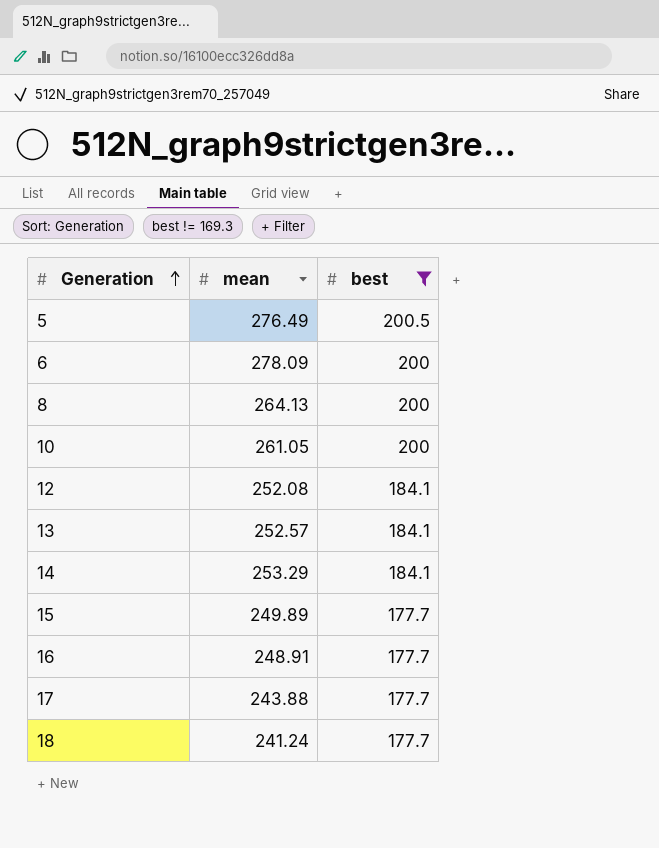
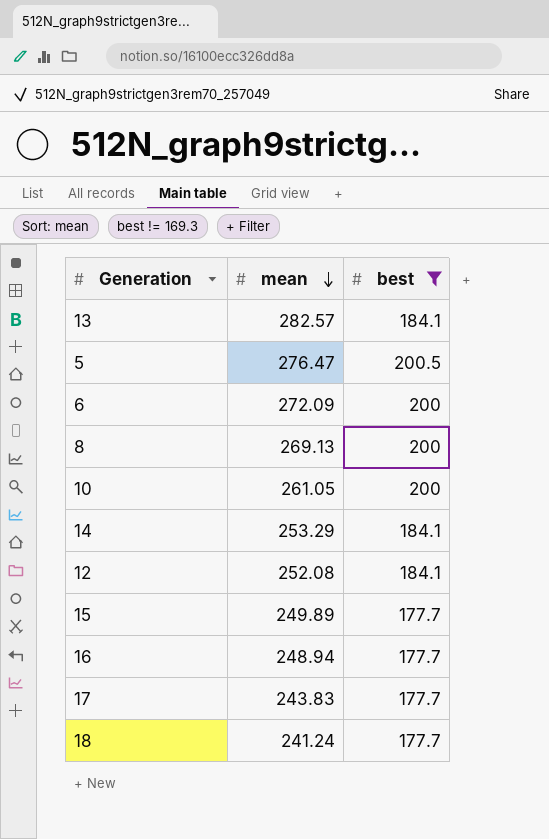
row order: Generation ascending -> mean descending
13 | mean: 252.57 -> 282.57
5 | mean: 276.49 -> 276.47
6 | mean: 278.09 -> 272.09
8 | mean: 264.13 -> 269.13
16 | mean: 248.91 -> 248.94
17 | mean: 243.88 -> 243.83

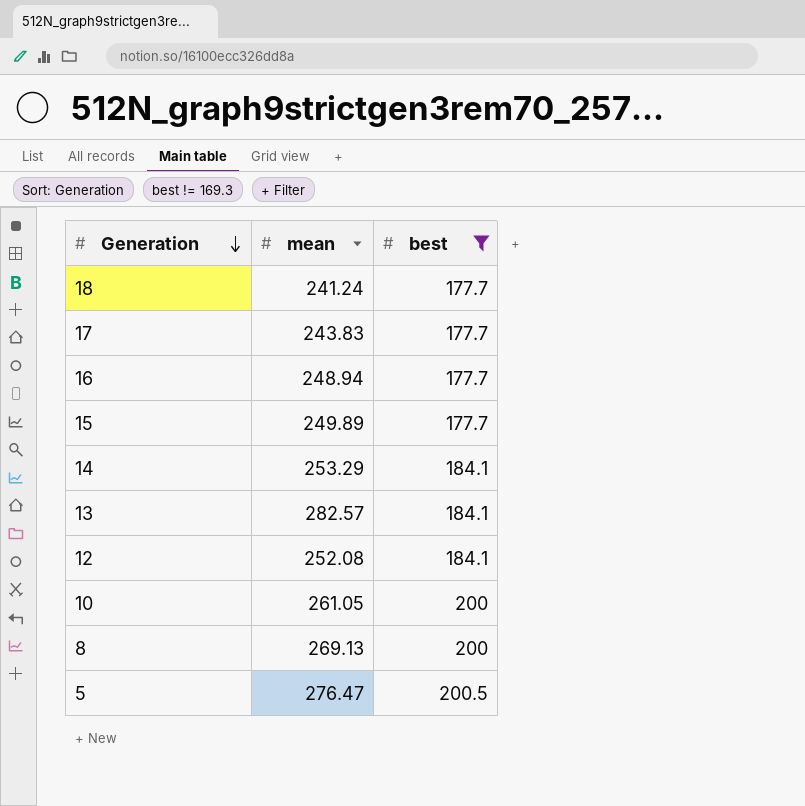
row order: mean descending -> Generation descending
row 6: 272.09 | 200 -> none

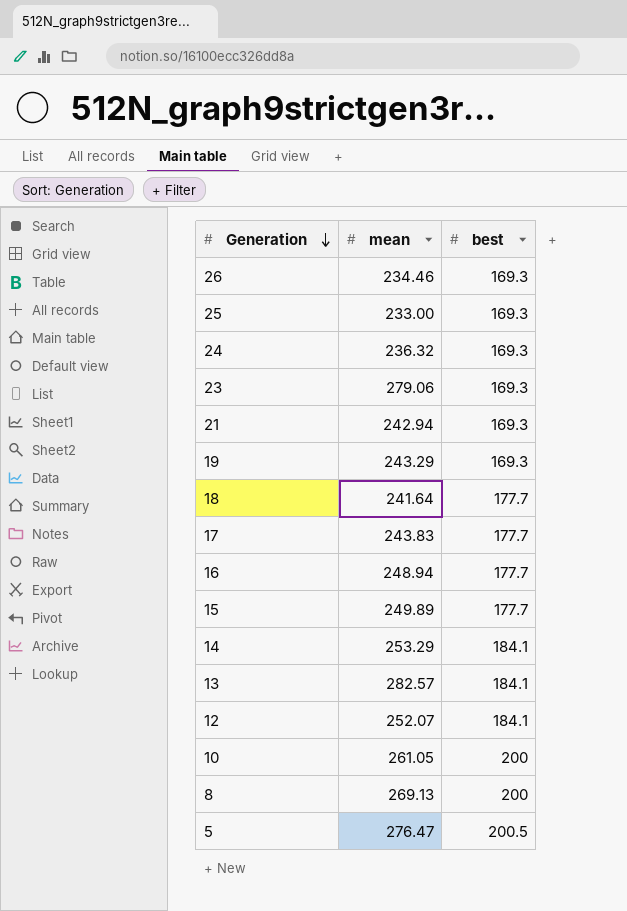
filter: best != 169.3 -> none
18 | mean: 241.24 -> 241.64
12 | mean: 252.08 -> 252.07

